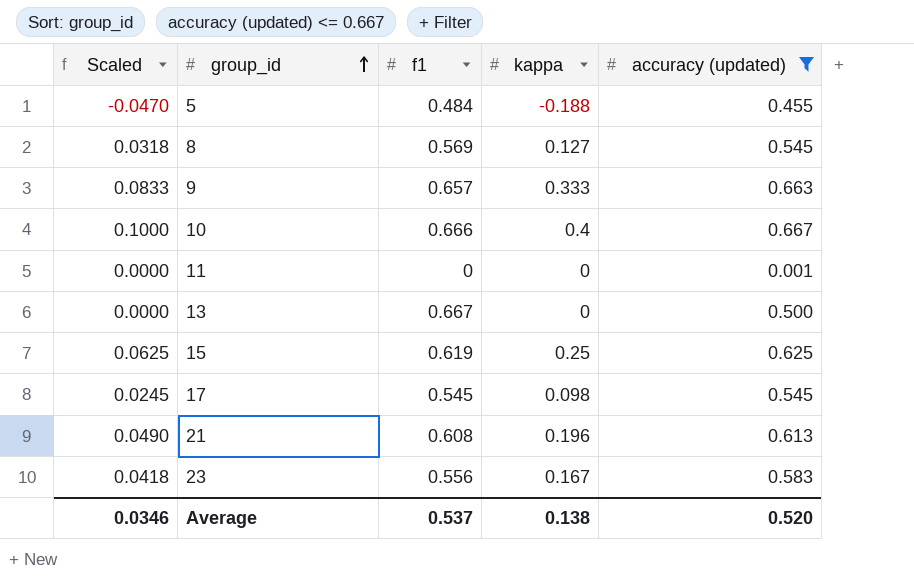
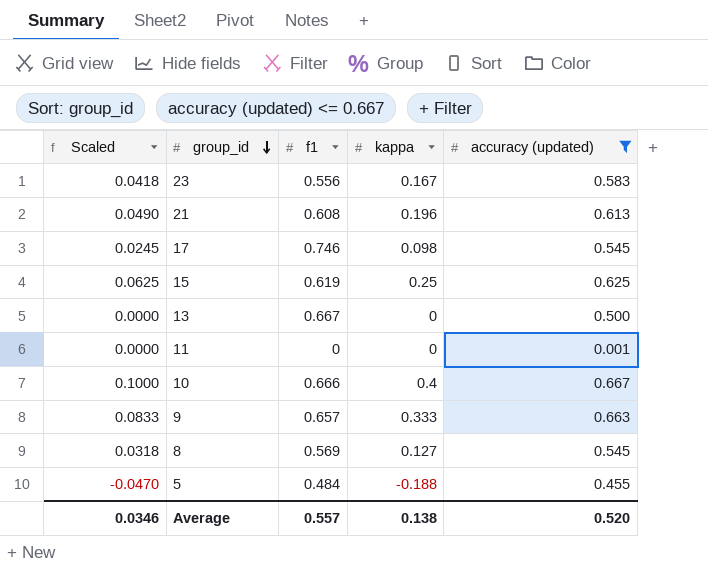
row order: group_id ascending -> group_id descending
17 | f1: 0.545 -> 0.746
Average | f1: 0.537 -> 0.557

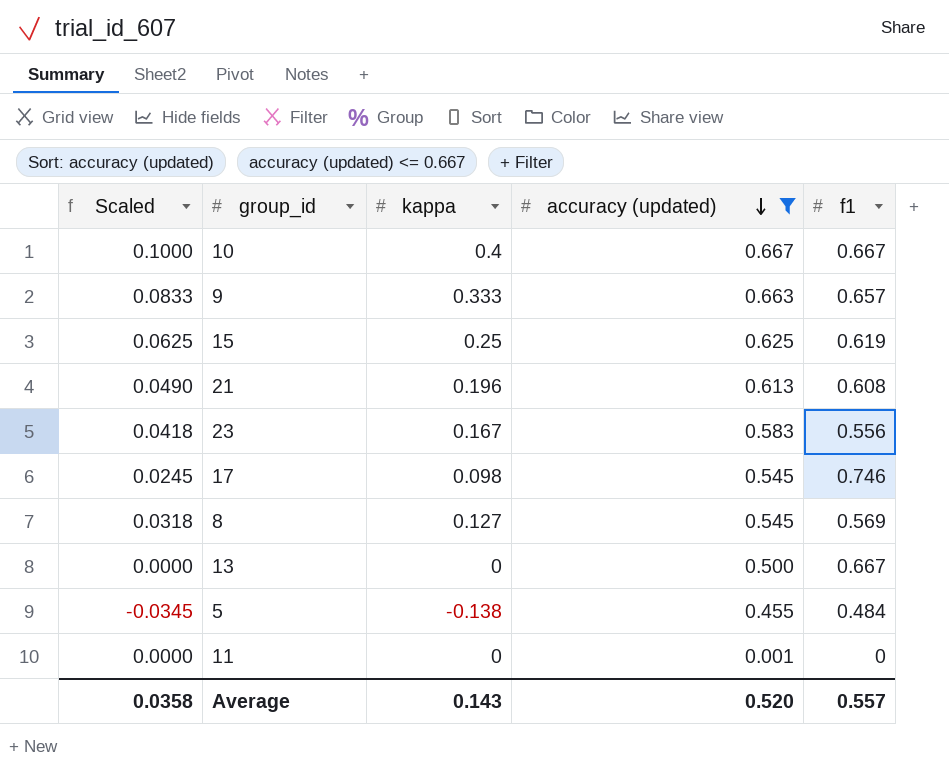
row order: group_id descending -> accuracy (updated) descending
column f1 | position: 3 -> 5
10 | f1: 0.666 -> 0.667
5 | Scaled: -0.0470 -> -0.0345
5 | kappa: -0.188 -> -0.138
Average | Scaled: 0.0346 -> 0.0358
Average | kappa: 0.138 -> 0.143

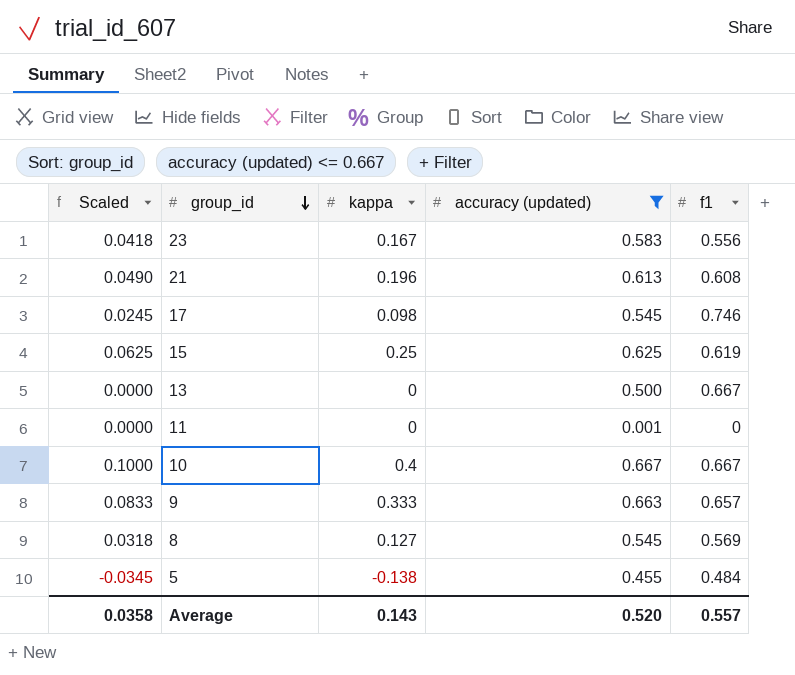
row order: accuracy (updated) descending -> group_id descending

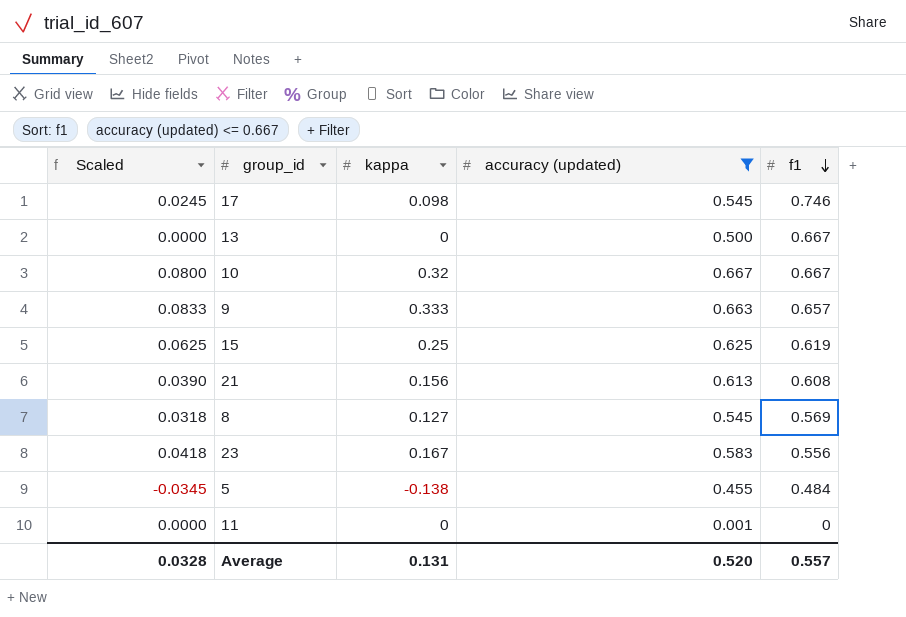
row order: group_id descending -> f1 descending
10 | Scaled: 0.1000 -> 0.0800
10 | kappa: 0.4 -> 0.32
21 | Scaled: 0.0490 -> 0.0390
21 | kappa: 0.196 -> 0.156
Average | Scaled: 0.0358 -> 0.0328
Average | kappa: 0.143 -> 0.131

